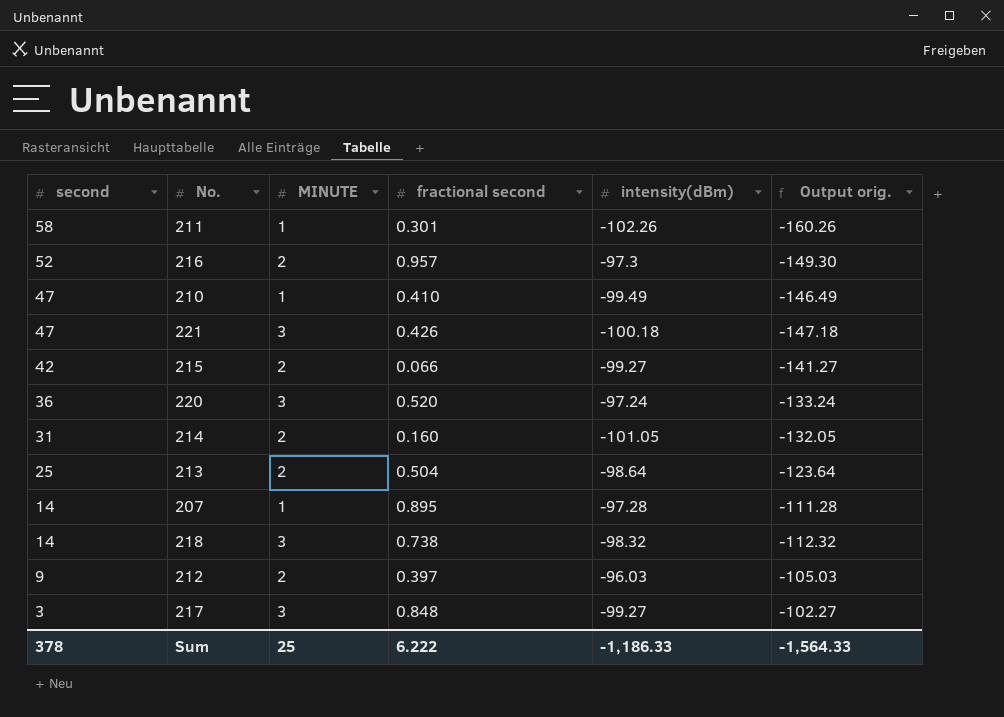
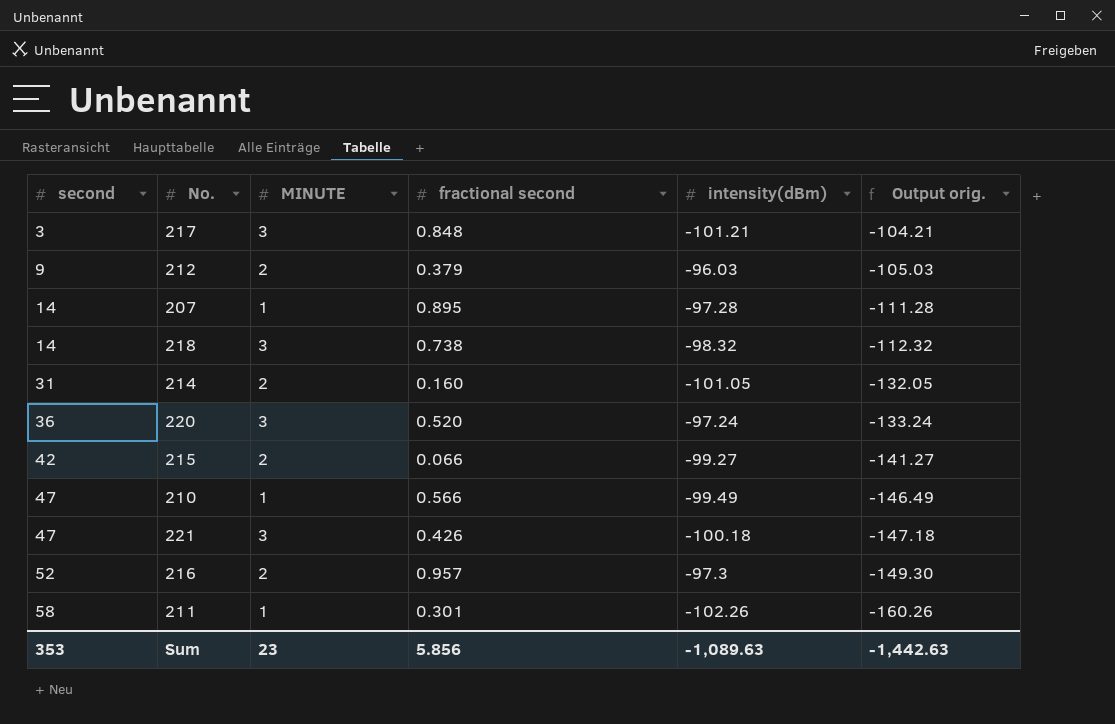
row order: second descending -> second ascending
row 213: 25 | 2 | 0.504 | -98.64 | -123.64 -> none
217 | intensity(dBm): -99.27 -> -101.21
217 | Output orig.: -102.27 -> -104.21
212 | fractional second: 0.397 -> 0.379
210 | fractional second: 0.410 -> 0.566
Sum | second: 378 -> 353
Sum | MINUTE: 25 -> 23
Sum | fractional second: 6.222 -> 5.856
Sum | intensity(dBm): -1,186.33 -> -1,089.63
Sum | Output orig.: -1,564.33 -> -1,442.63

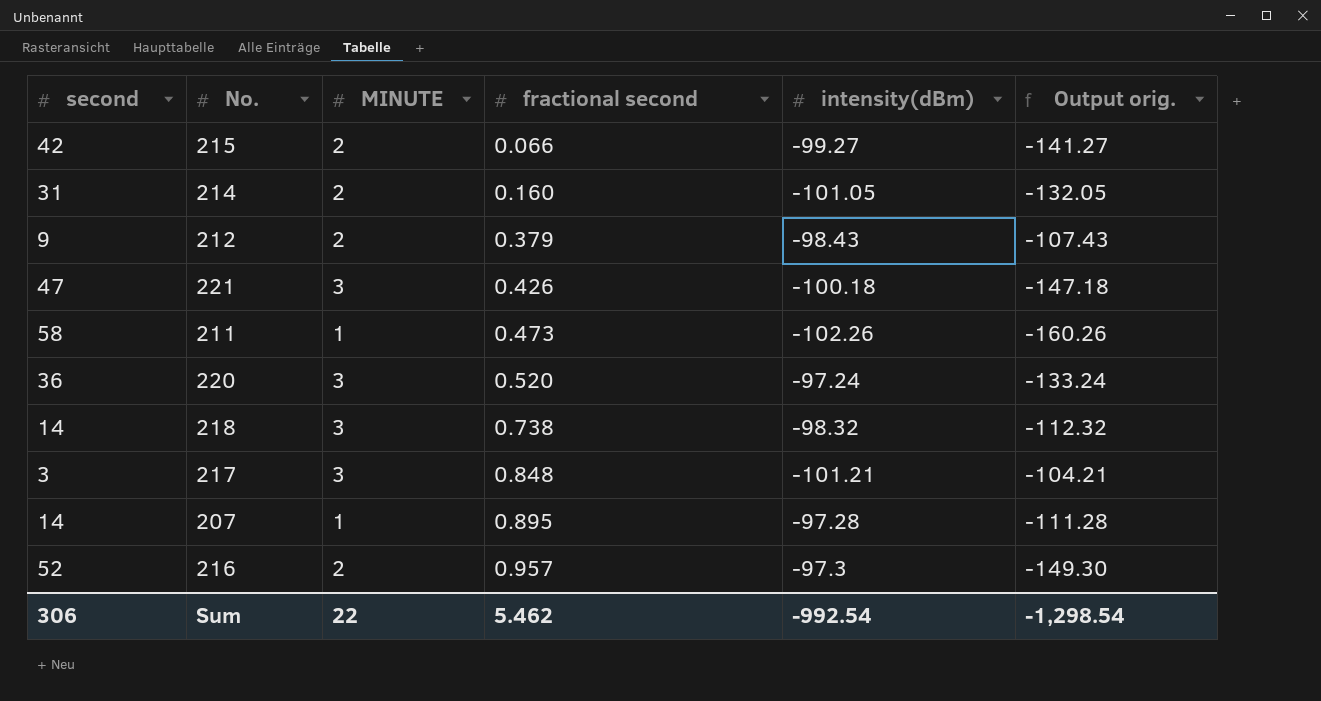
row order: second ascending -> fractional second ascending
row 210: 47 | 1 | 0.566 | -99.49 | -146.49 -> none
212 | intensity(dBm): -96.03 -> -98.43
212 | Output orig.: -105.03 -> -107.43
211 | fractional second: 0.301 -> 0.473
Sum | second: 353 -> 306
Sum | MINUTE: 23 -> 22
Sum | fractional second: 5.856 -> 5.462
Sum | intensity(dBm): -1,089.63 -> -992.54
Sum | Output orig.: -1,442.63 -> -1,298.54

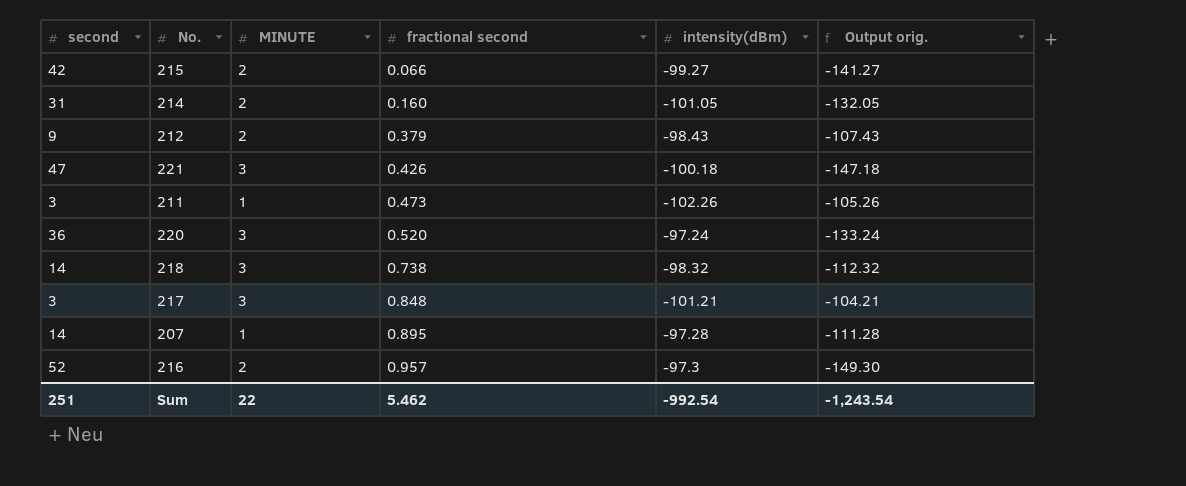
211 | second: 58 -> 3
211 | Output orig.: -160.26 -> -105.26
Sum | second: 306 -> 251
Sum | Output orig.: -1,298.54 -> -1,243.54

